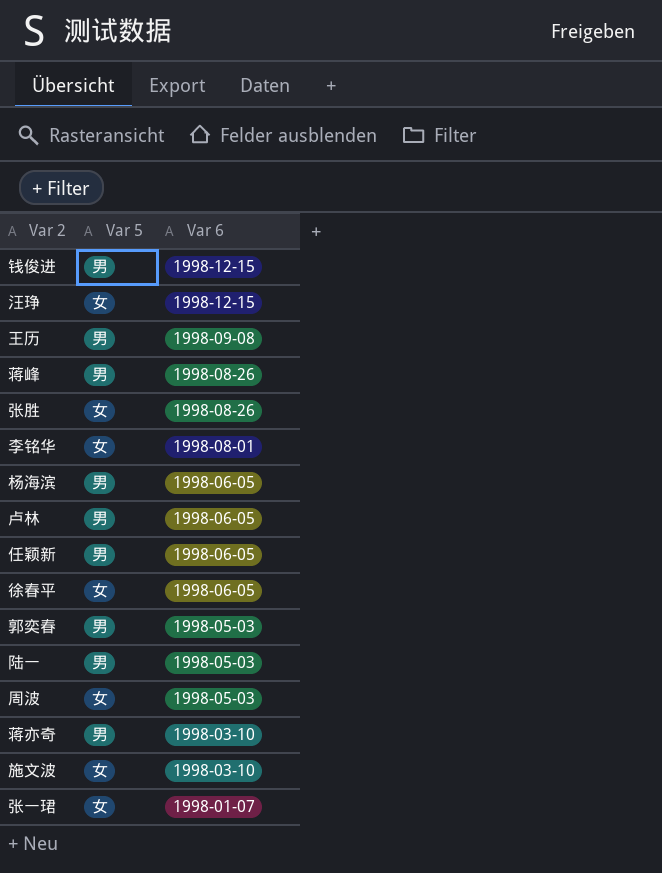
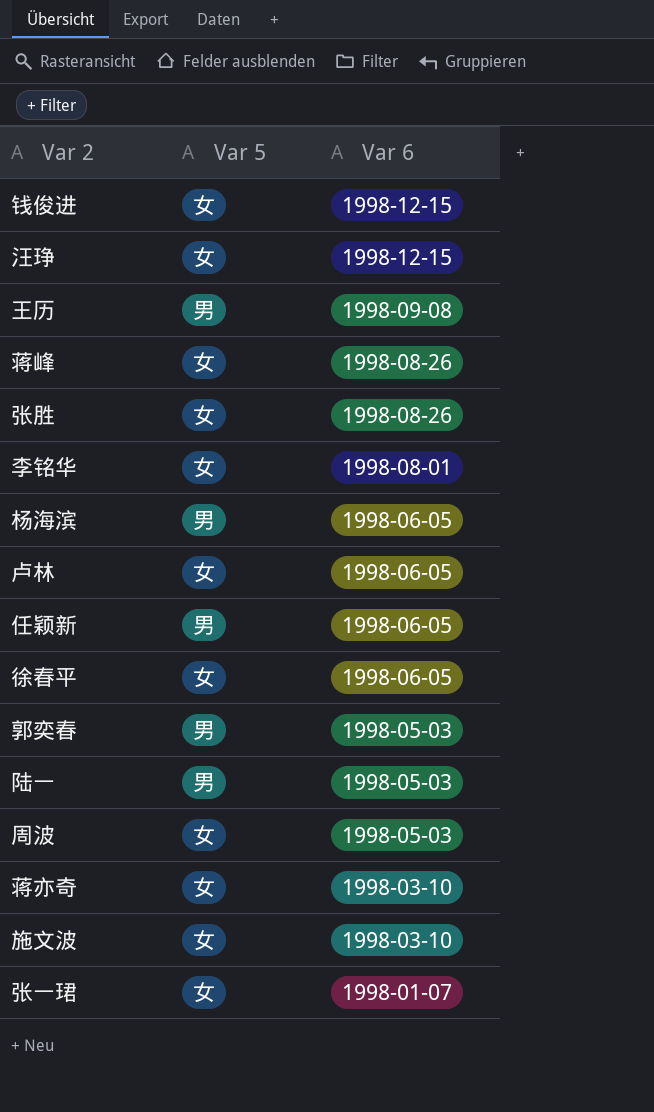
钱俊进 | Var 5: 男 -> 女
蒋峰 | Var 5: 男 -> 女
卢林 | Var 5: 男 -> 女
蒋亦奇 | Var 5: 男 -> 女

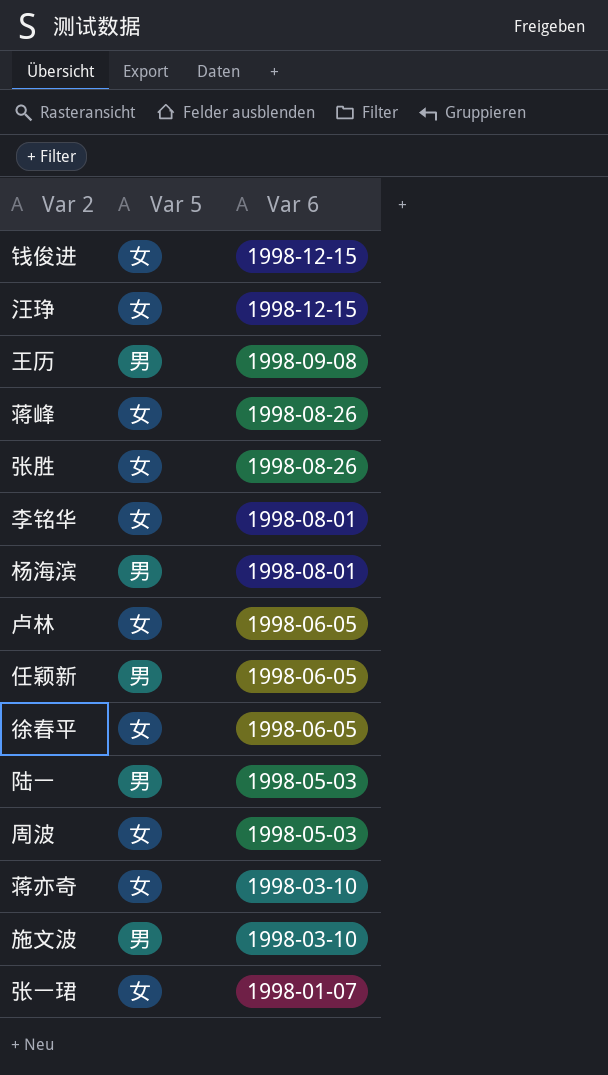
row 郭奕春: 男 | 1998-05-03 -> none
杨海滨 | Var 6: 1998-06-05 -> 1998-08-01
施文波 | Var 5: 女 -> 男

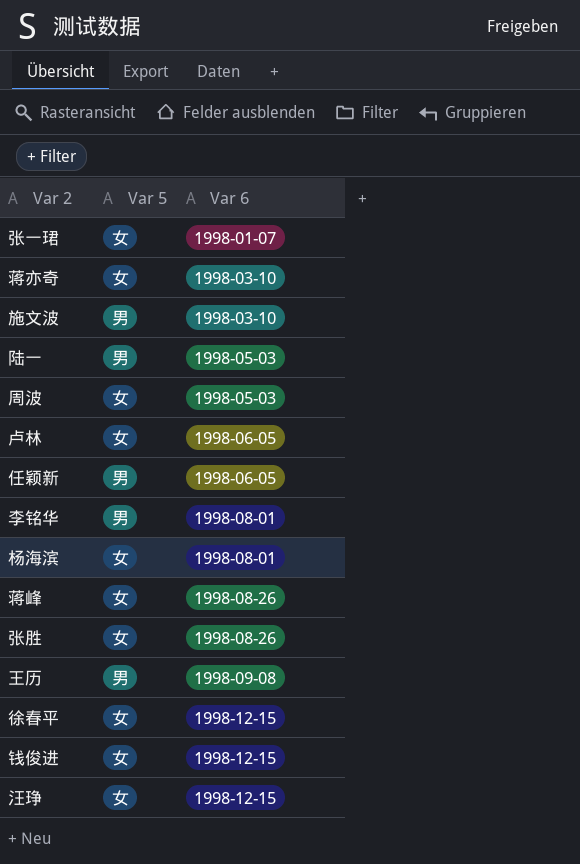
row order: Var 6 descending -> Var 6 ascending
李铭华 | Var 5: 女 -> 男
杨海滨 | Var 5: 男 -> 女
徐春平 | Var 6: 1998-06-05 -> 1998-12-15

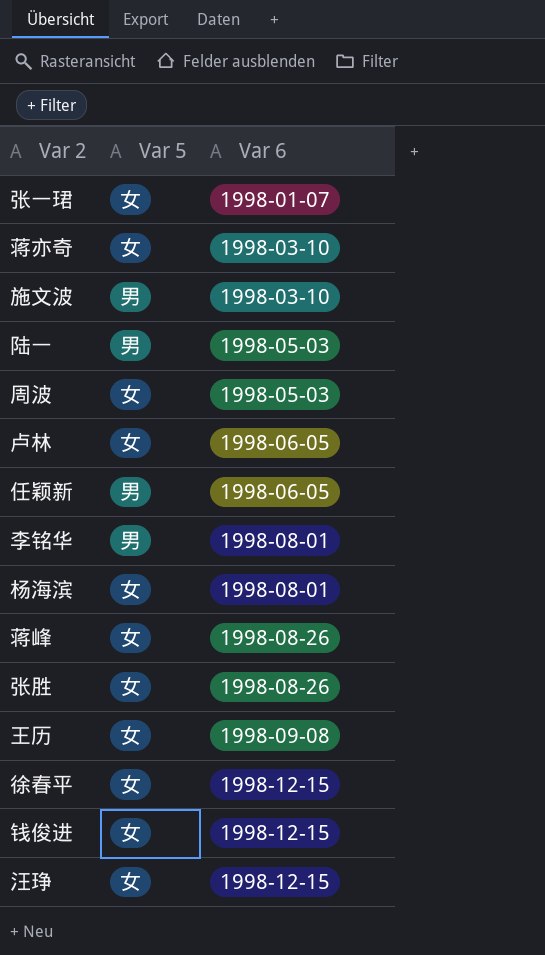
王历 | Var 5: 男 -> 女

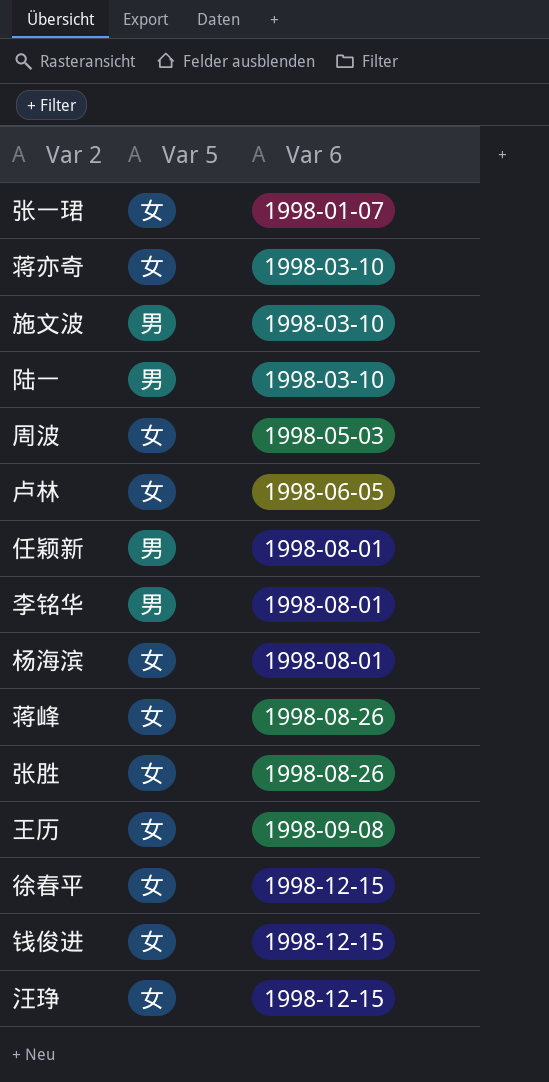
陆一 | Var 6: 1998-05-03 -> 1998-03-10
任颖新 | Var 6: 1998-06-05 -> 1998-08-01

